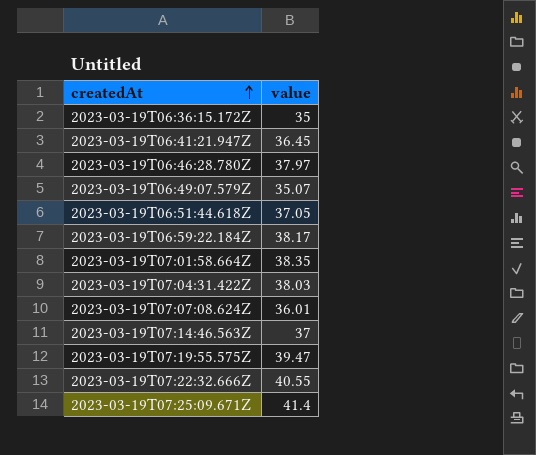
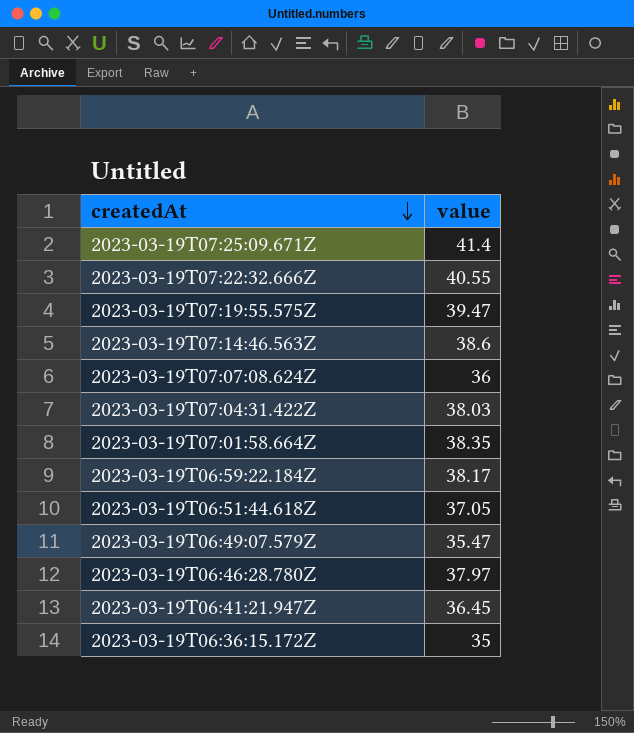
row order: createdAt ascending -> createdAt descending
2023-03-19T07:14:46.563Z | value: 37 -> 38.6
2023-03-19T07:07:08.624Z | value: 36.01 -> 36
2023-03-19T06:49:07.579Z | value: 35.07 -> 35.47

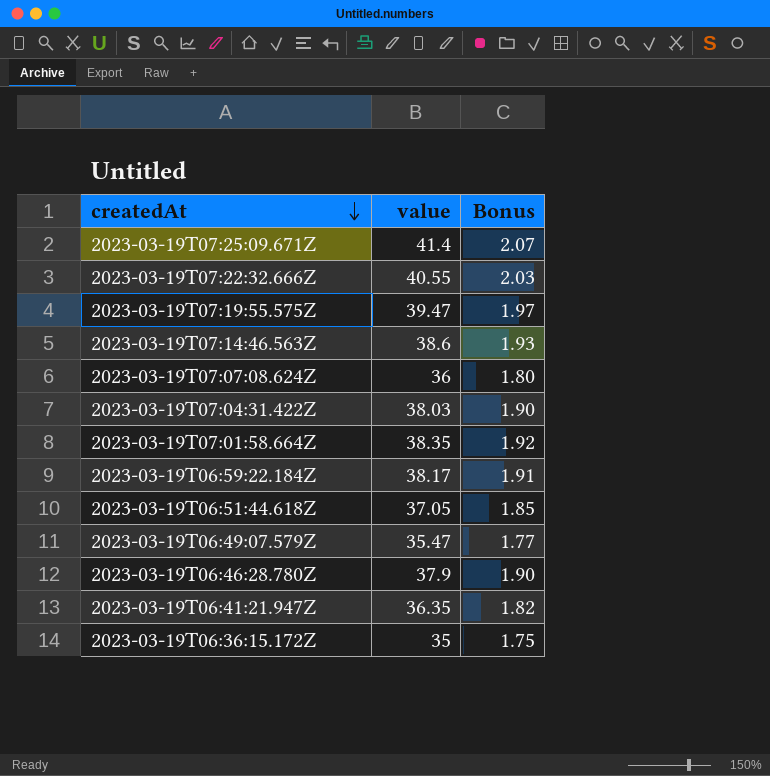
column Bonus | formula: none -> [value] * 0.05
2023-03-19T06:46:28.780Z | value: 37.97 -> 37.9
2023-03-19T06:41:21.947Z | value: 36.45 -> 36.35

